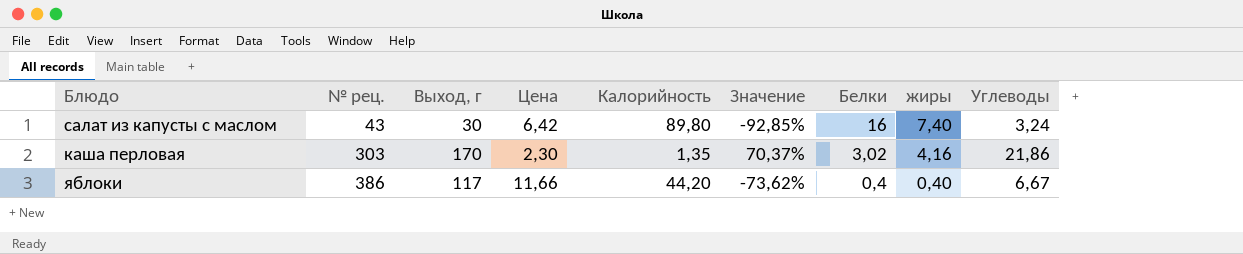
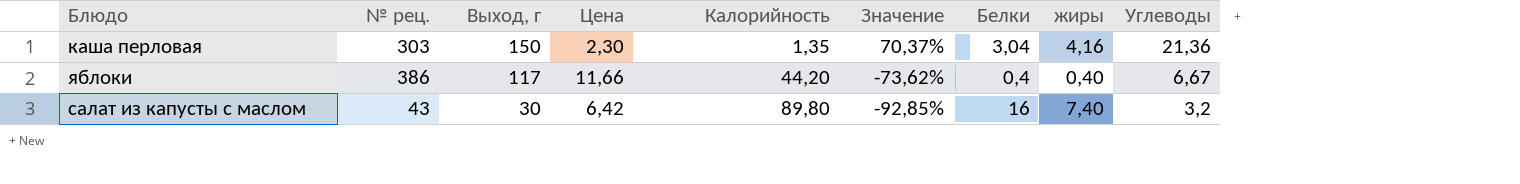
row order: № рец. ascending -> Выход, г descending
каша перловая | Выход, г: 170 -> 150
каша перловая | Белки: 3,02 -> 3,04
каша перловая | Углеводы: 21,86 -> 21,36
салат из капусты с маслом | Углеводы: 3,24 -> 3,2

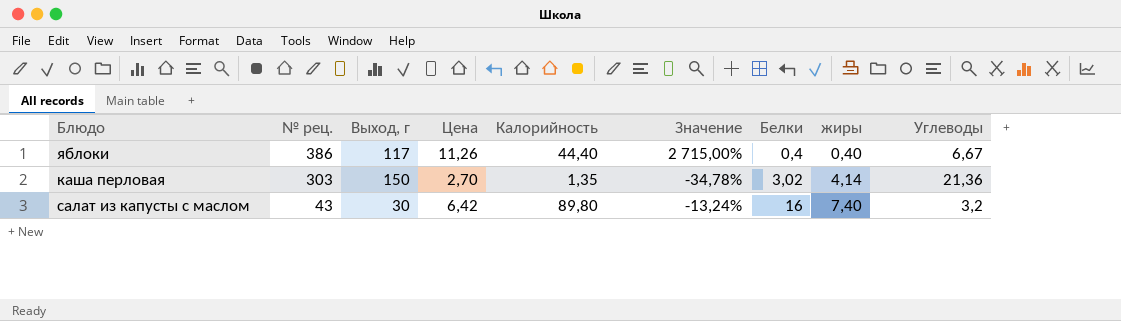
row order: Выход, г descending -> № рец. descending
column Значение | formula: ([Цена] - [Калорийность]) / [Калорийность] -> ([Цена] - [жиры]) / [жиры]
яблоки | Цена: 11,66 -> 11,26
яблоки | Калорийность: 44,20 -> 44,40
каша перловая | Цена: 2,30 -> 2,70
каша перловая | Белки: 3,04 -> 3,02
каша перловая | жиры: 4,16 -> 4,14

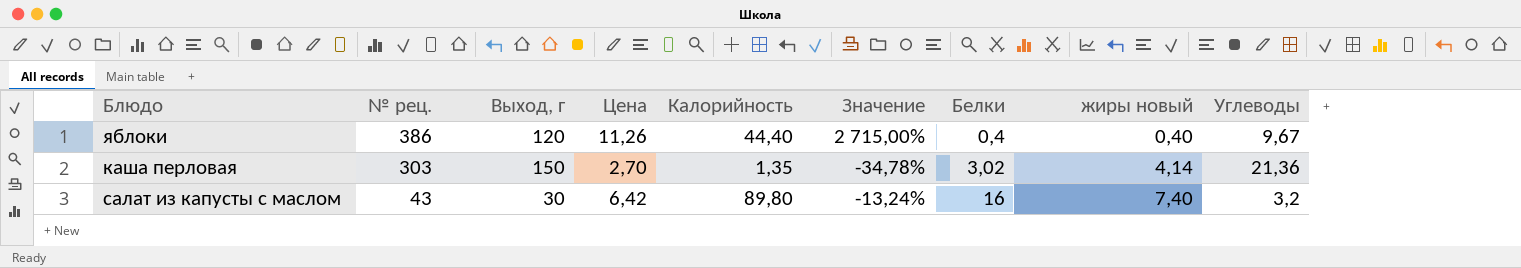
column name: жиры -> жиры новый
яблоки | Выход, г: 117 -> 120
яблоки | Углеводы: 6,67 -> 9,67

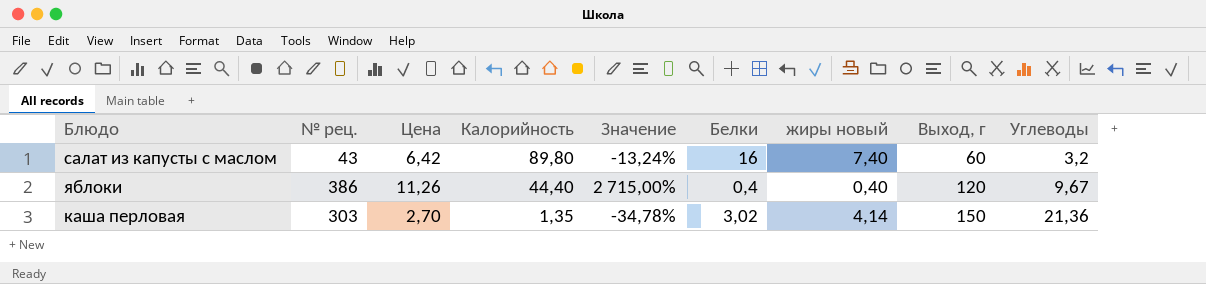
row order: № рец. descending -> Калорийность descending
column Выход, г | position: 3 -> 8
салат из капусты с маслом | Выход, г: 30 -> 60

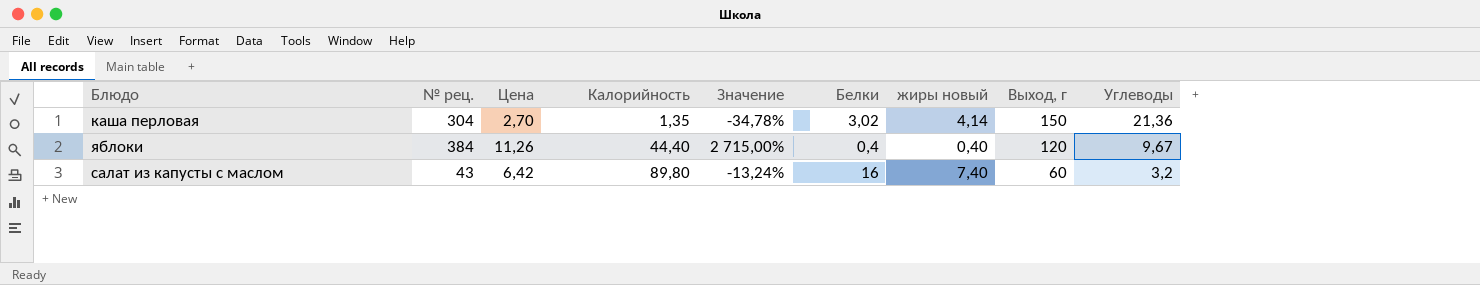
row order: Калорийность descending -> Калорийность ascending
каша перловая | № рец.: 303 -> 304
яблоки | № рец.: 386 -> 384

